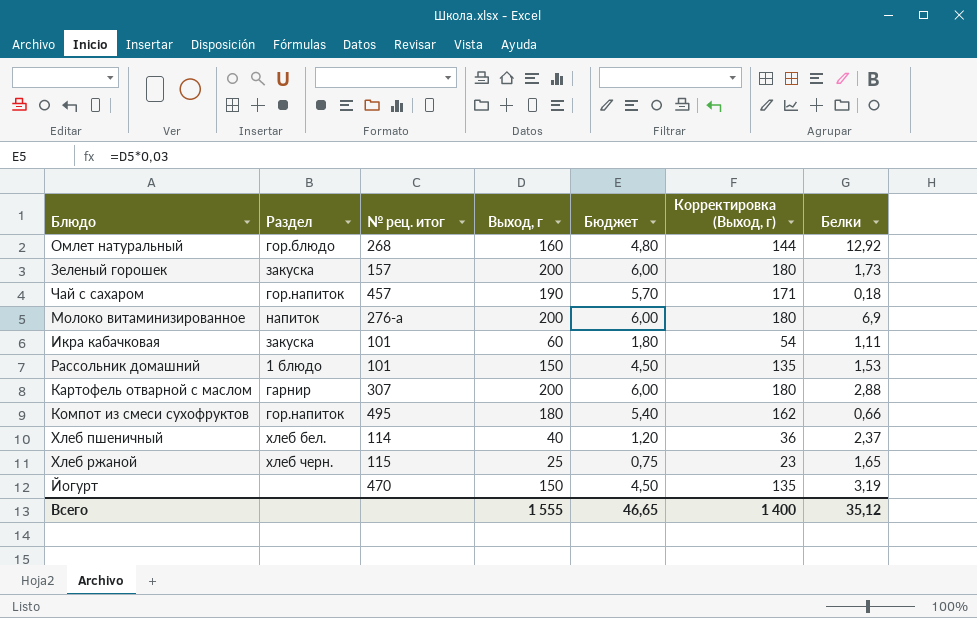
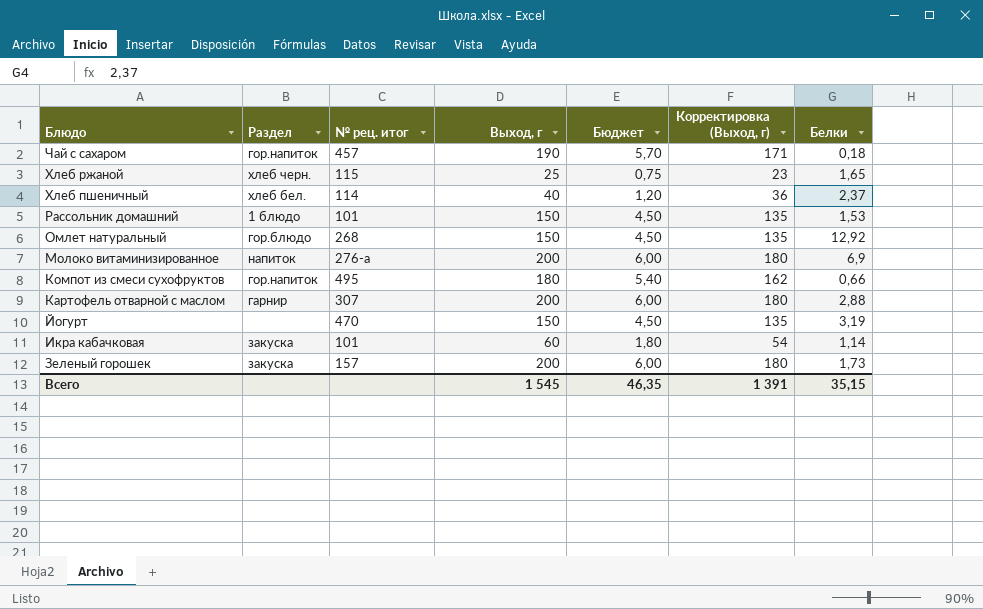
row order: none -> Блюдо descending
Омлет натуральный | Выход, г: 160 -> 150
Омлет натуральный | Бюджет: 4,80 -> 4,50
Омлет натуральный | Корректировка (Выход, г): 144 -> 135
Икра кабачковая | Белки: 1,11 -> 1,14
Всего | Выход, г: 1 555 -> 1 545
Всего | Бюджет: 46,65 -> 46,35
Всего | Корректировка (Выход, г): 1 400 -> 1 391
Всего | Белки: 35,12 -> 35,15

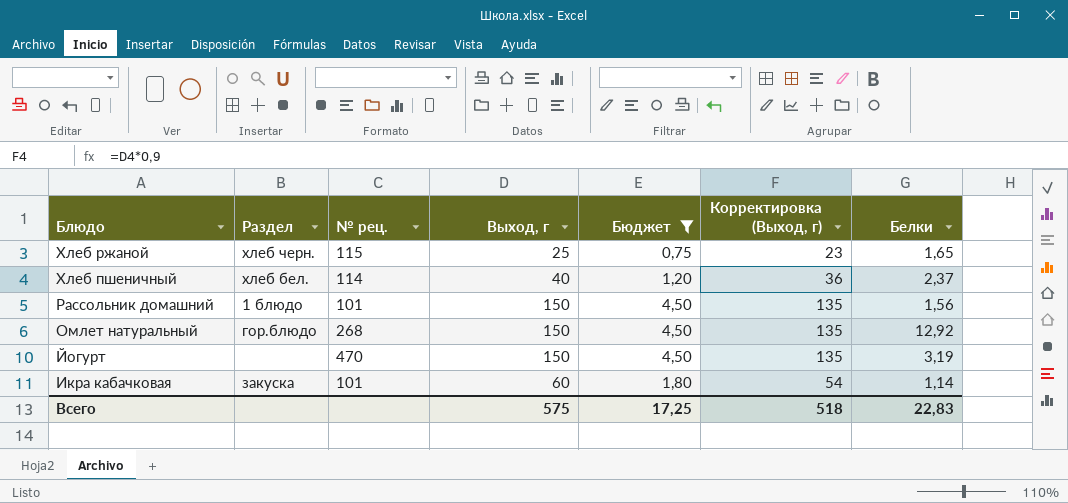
filter: none -> Бюджет <= 4,50
column name: № рец. итог -> № рец.
Рассольник домашний | Белки: 1,53 -> 1,56
Всего | Выход, г: 1 545 -> 575
Всего | Бюджет: 46,35 -> 17,25
Всего | Корректировка (Выход, г): 1 391 -> 518
Всего | Белки: 35,15 -> 22,83

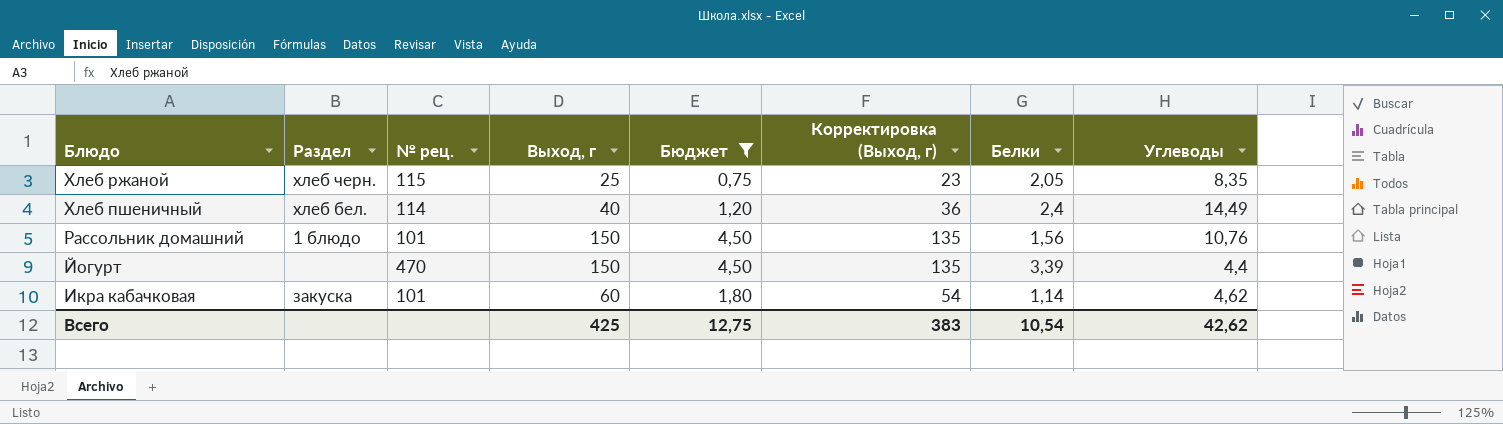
column Углеводы | position: none -> 8
row Омлет натуральный: гор.блюдо | 268 | 150 | 4,50 | 135 | 12,92 -> none
Хлеб ржаной | Белки: 1,65 -> 2,05
Хлеб пшеничный | Белки: 2,37 -> 2,4
Йогурт | Белки: 3,19 -> 3,39
Всего | Выход, г: 575 -> 425
Всего | Бюджет: 17,25 -> 12,75
Всего | Корректировка (Выход, г): 518 -> 383
Всего | Белки: 22,83 -> 10,54

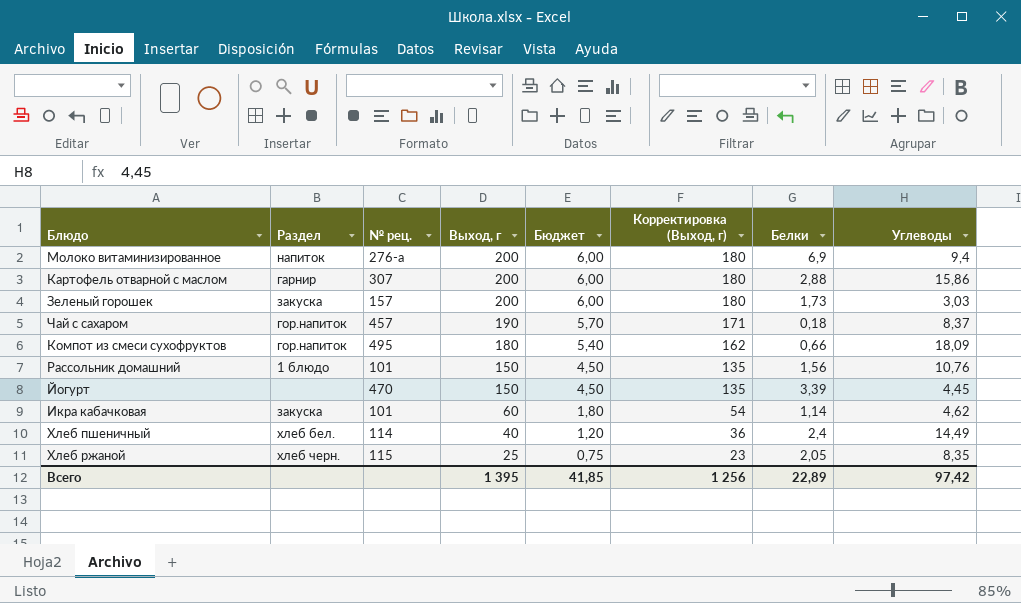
filter: Бюджет <= 4,50 -> none
row order: Блюдо descending -> Выход, г descending
Йогурт | Углеводы: 4,4 -> 4,45
Всего | Выход, г: 425 -> 1 395
Всего | Бюджет: 12,75 -> 41,85
Всего | Корректировка (Выход, г): 383 -> 1 256
Всего | Белки: 10,54 -> 22,89
Всего | Углеводы: 42,62 -> 97,42

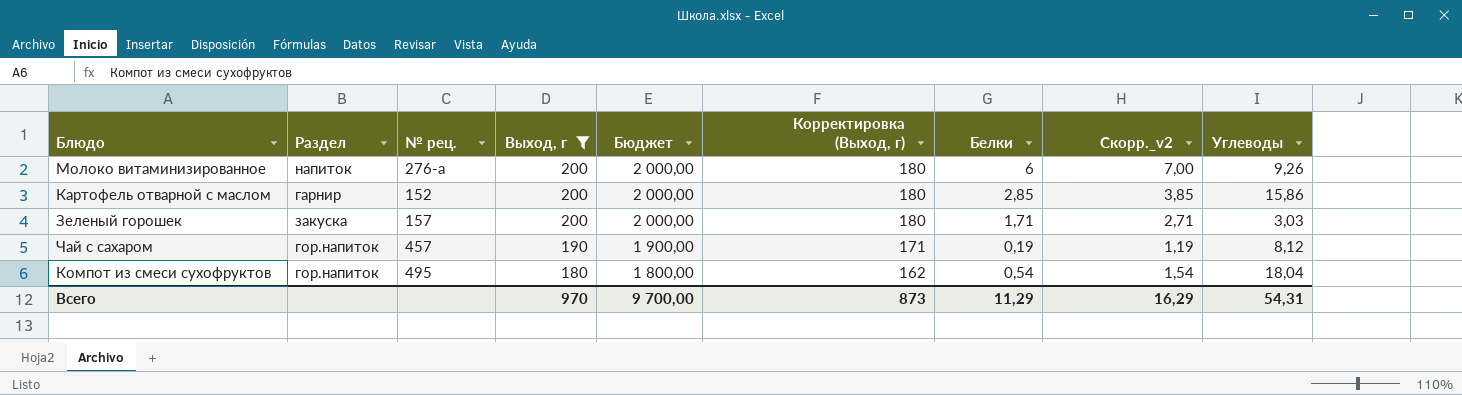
filter: none -> Выход, г >= 180
column Бюджет | formula: [Выход, г] * 0,03 -> [Выход, г] * 10
column Скорр._v2 | formula: none -> [Белки] + 1
Молоко витаминизированное | Белки: 6,9 -> 6
Молоко витаминизированное | Углеводы: 9,4 -> 9,26
Картофель отварной с маслом | № рец.: 307 -> 152
Картофель отварной с маслом | Белки: 2,88 -> 2,85
Зеленый горошек | Белки: 1,73 -> 1,71
Чай с сахаром | Белки: 0,18 -> 0,19
Чай с сахаром | Углеводы: 8,37 -> 8,12
Компот из смеси сухофруктов | Белки: 0,66 -> 0,54
Компот из смеси сухофруктов | Углеводы: 18,09 -> 18,04
Всего | Выход, г: 1 395 -> 970
Всего | Бюджет: 41,85 -> 9 700,00
Всего | Корректировка (Выход, г): 1 256 -> 873
Всего | Белки: 22,89 -> 11,29
Всего | Углеводы: 97,42 -> 54,31

